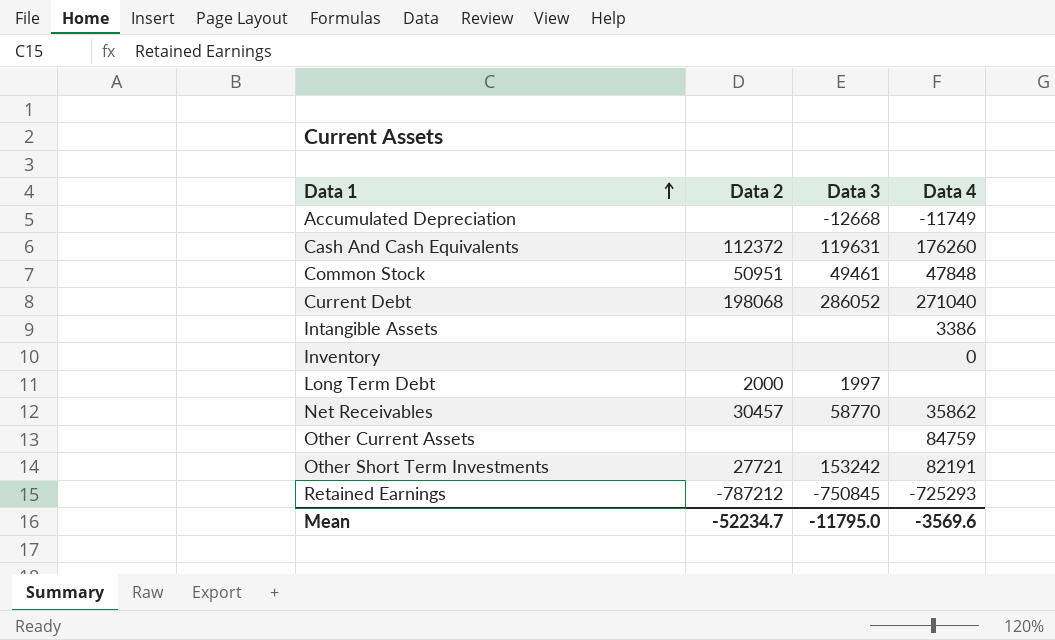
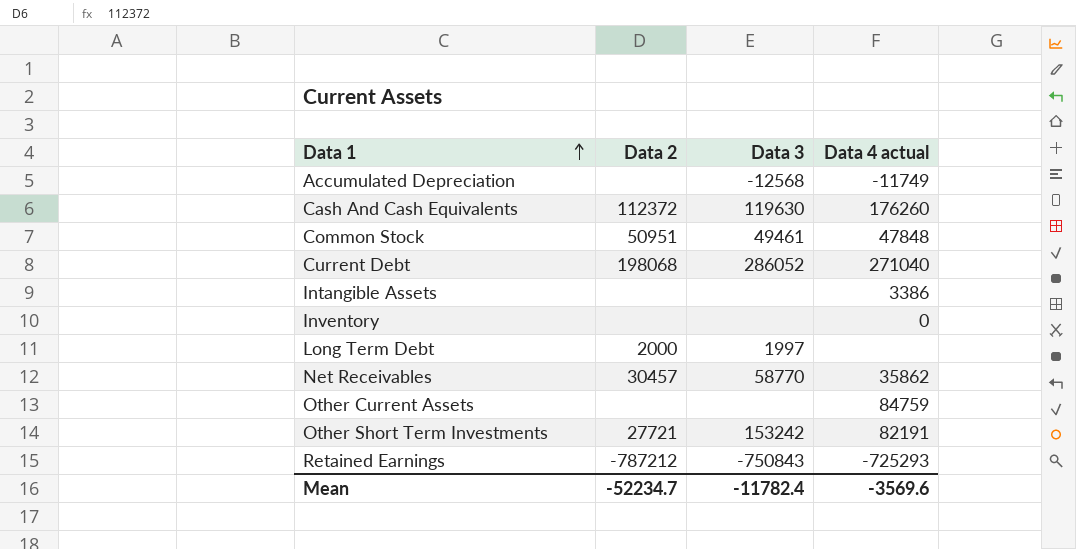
column name: Data 4 -> Data 4 actual
Accumulated Depreciation | Data 3: -12668 -> -12568
Cash And Cash Equivalents | Data 3: 119631 -> 119630
Retained Earnings | Data 3: -750845 -> -750843
Mean | Data 3: -11795.0 -> -11782.4

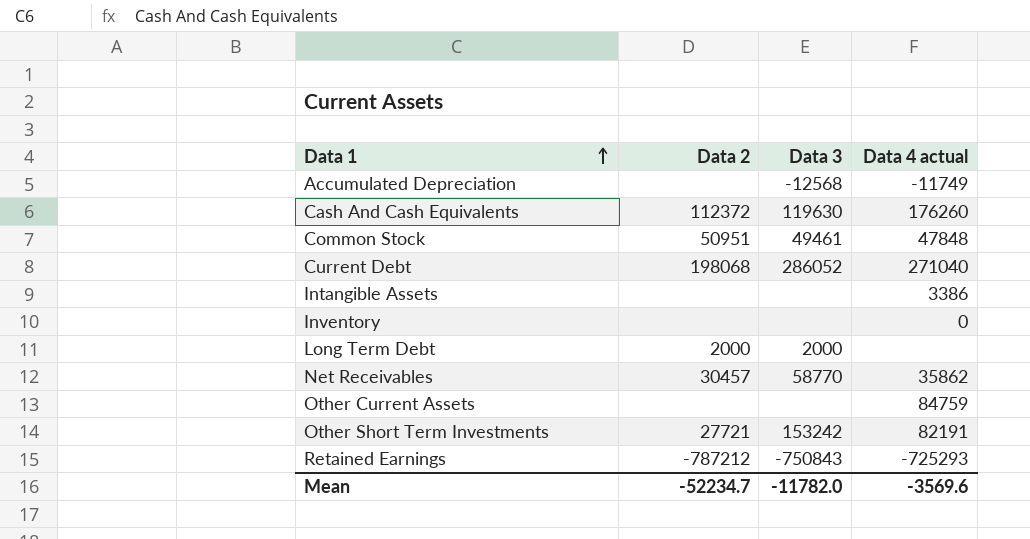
Long Term Debt | Data 3: 1997 -> 2000
Mean | Data 3: -11782.4 -> -11782.0

